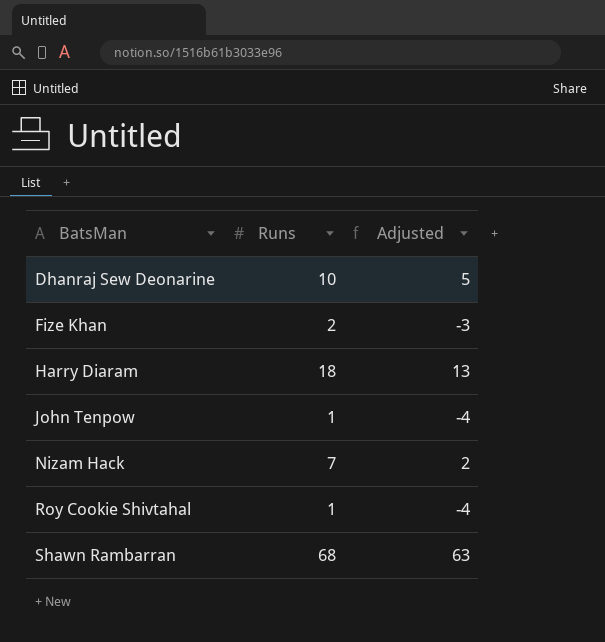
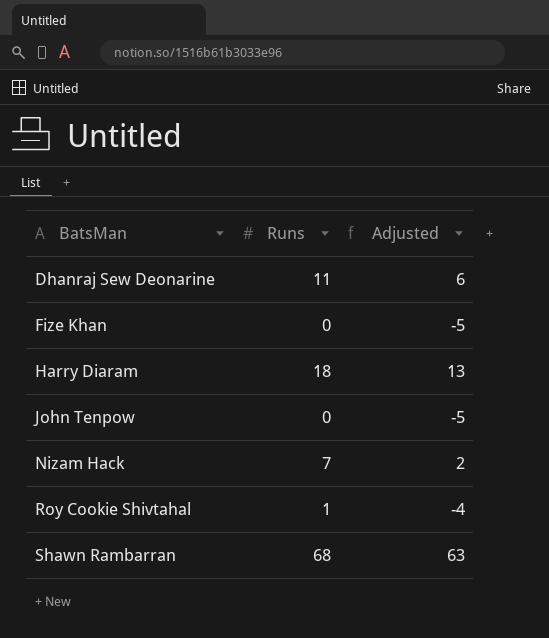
Dhanraj Sew Deonarine | Runs: 10 -> 11
Dhanraj Sew Deonarine | Adjusted: 5 -> 6
Fize Khan | Runs: 2 -> 0
Fize Khan | Adjusted: -3 -> -5
John Tenpow | Runs: 1 -> 0
John Tenpow | Adjusted: -4 -> -5

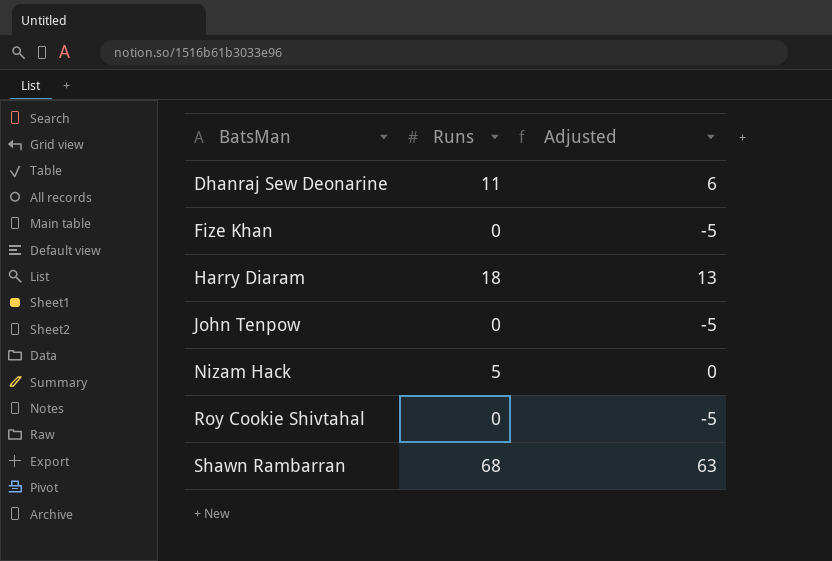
Nizam Hack | Runs: 7 -> 5
Nizam Hack | Adjusted: 2 -> 0
Roy Cookie Shivtahal | Runs: 1 -> 0
Roy Cookie Shivtahal | Adjusted: -4 -> -5

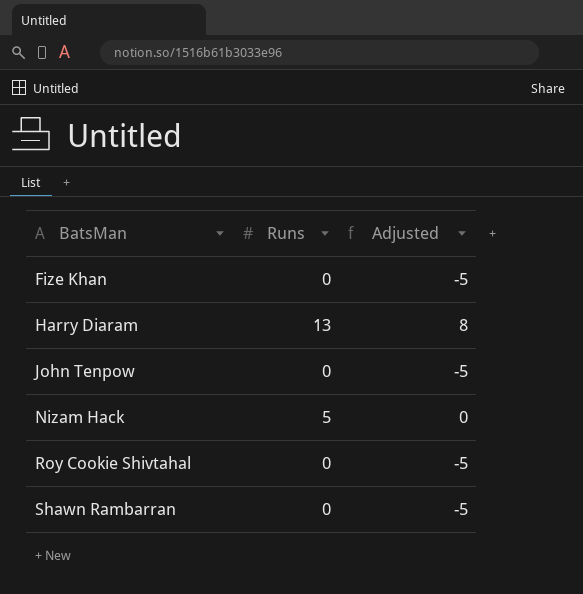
row Dhanraj Sew Deonarine: 11 | 6 -> none
Harry Diaram | Runs: 18 -> 13
Harry Diaram | Adjusted: 13 -> 8
Shawn Rambarran | Runs: 68 -> 0
Shawn Rambarran | Adjusted: 63 -> -5

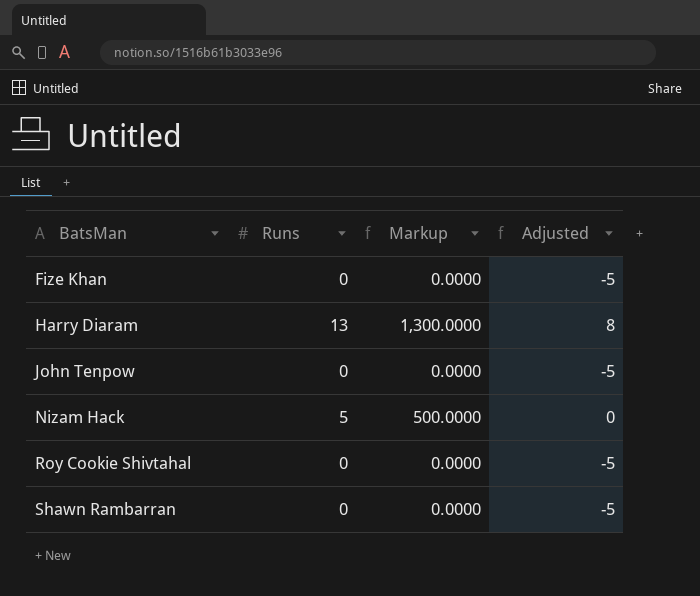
column Markup | formula: none -> [Runs] * 100

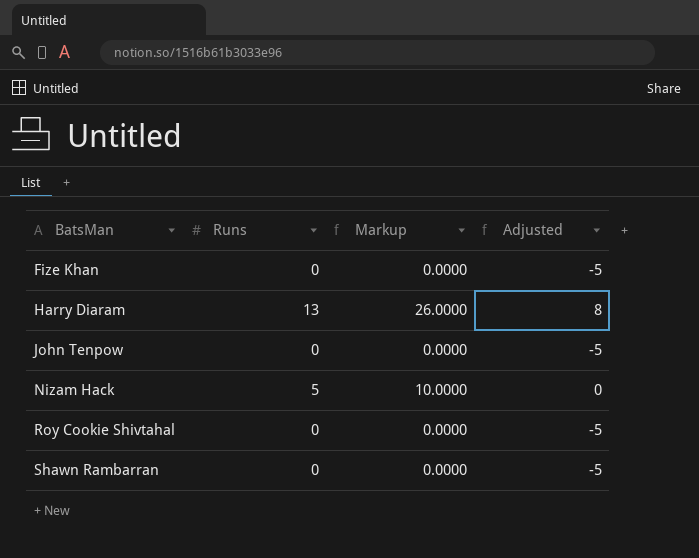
column Markup | formula: [Runs] * 100 -> [Runs] * 2

